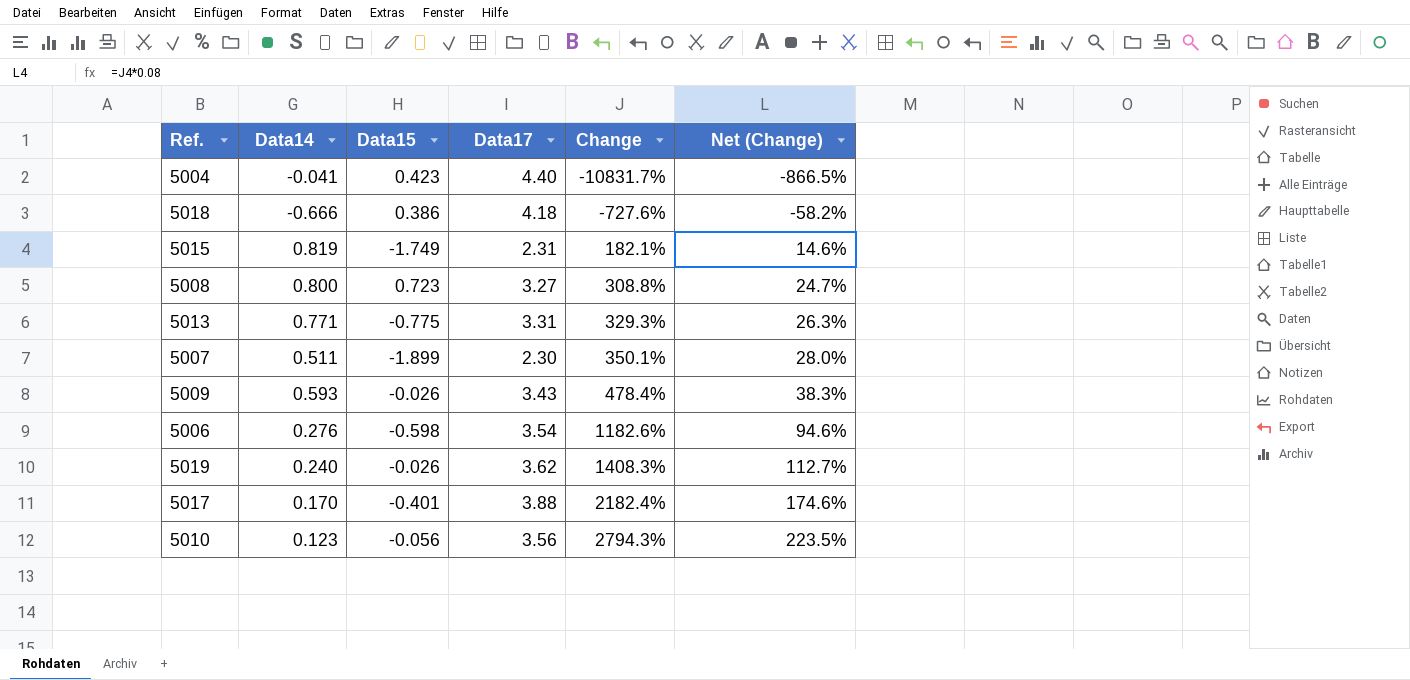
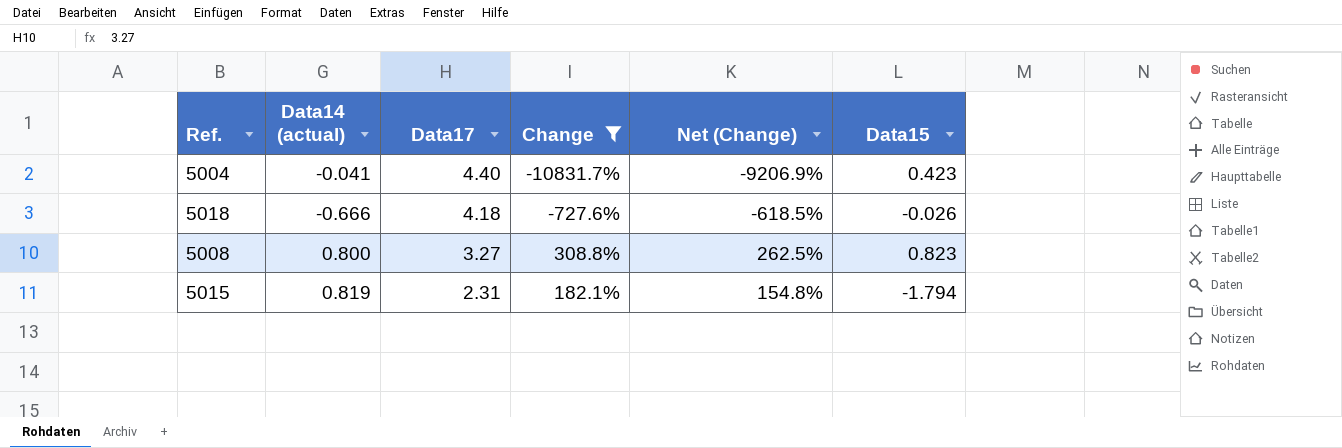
filter: none -> Change <= 308.8%
row order: Change ascending -> Data17 descending
column name: Data14 -> Data14 (actual)
column Net (Change) | formula: [Change] * 0.08 -> [Change] * 0.85
column Data15 | position: 3 -> 6
5018 | Data15: 0.386 -> -0.026
5008 | Data15: 0.723 -> 0.823
5015 | Data15: -1.749 -> -1.794

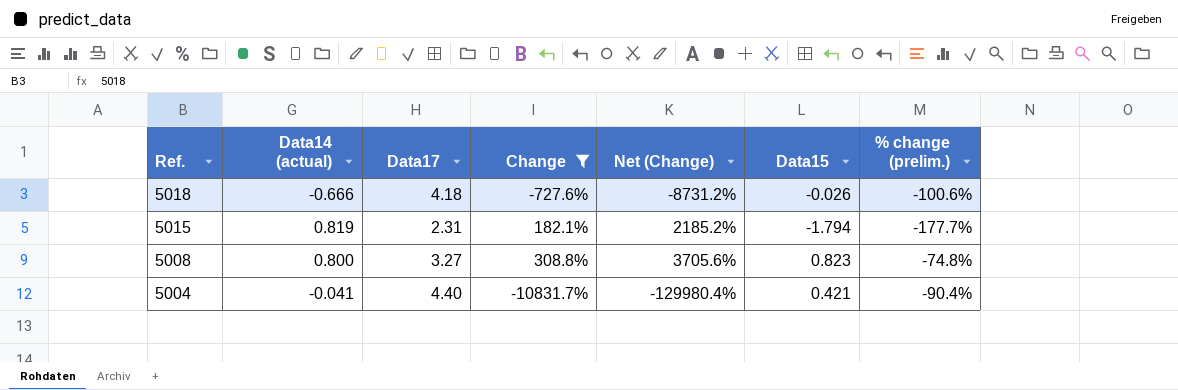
row order: Data17 descending -> Ref. descending
column Net (Change) | formula: [Change] * 0.85 -> [Change] * 12
column % change (prelim.) | formula: none -> ([Data15] - [Data17]) / [Data17]
5004 | Data15: 0.423 -> 0.421

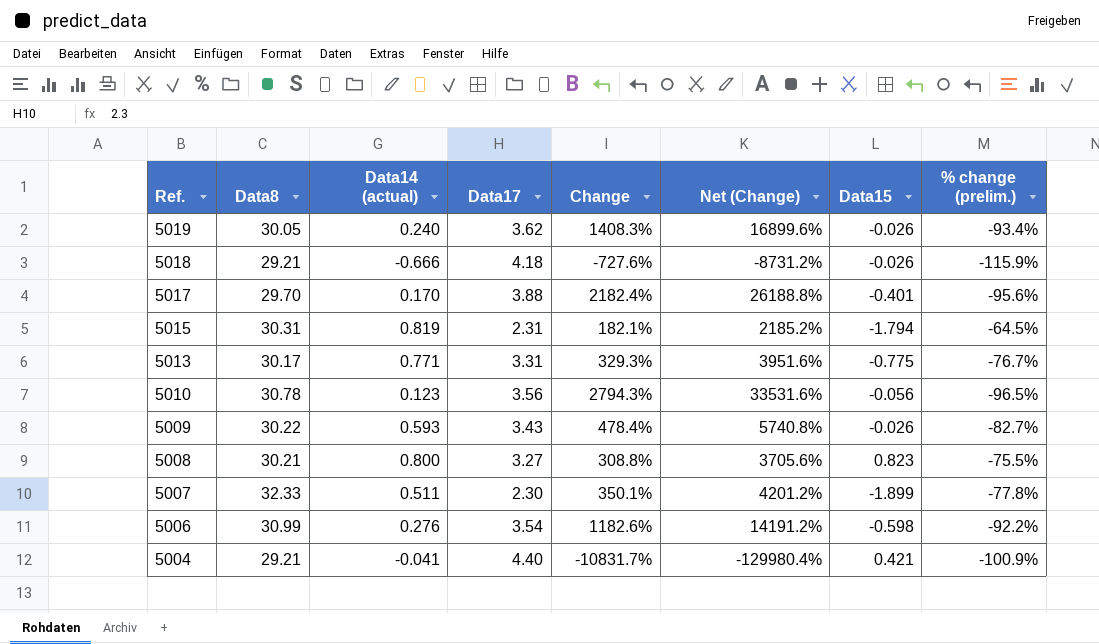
filter: Change <= 308.8% -> none
column Data8 | position: none -> 2
column % change (prelim.) | formula: ([Data15] - [Data17]) / [Data17] -> ([Data14 (actual)] - [Data17]) / [Data17]

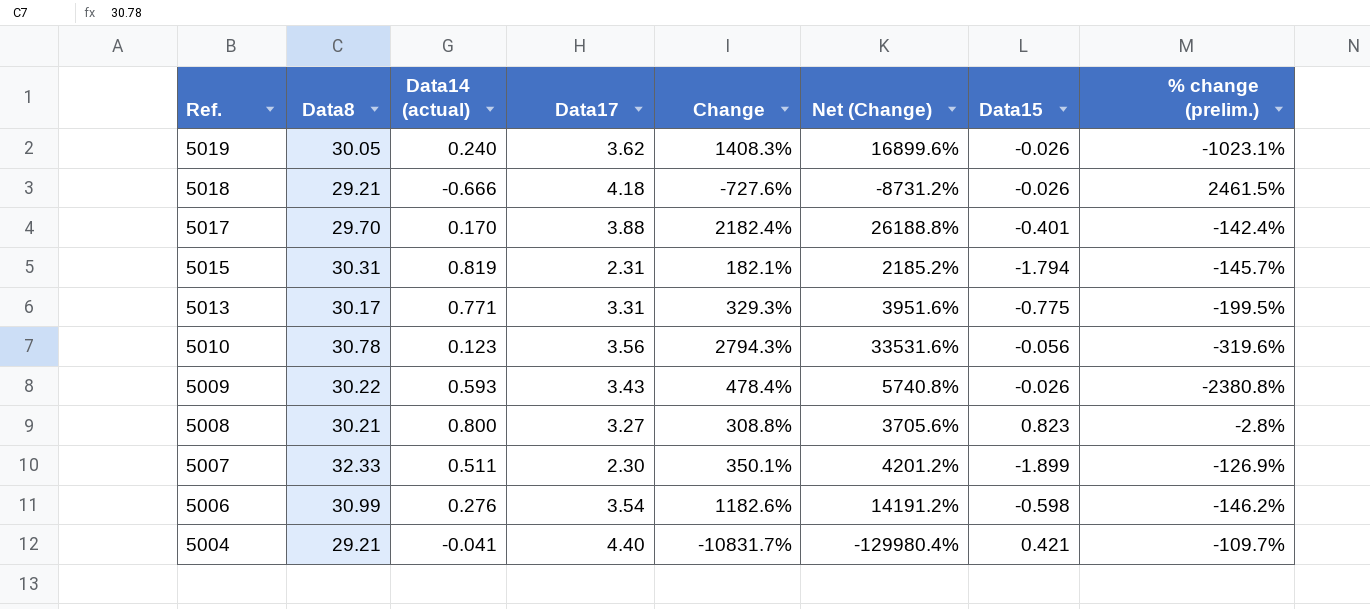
column % change (prelim.) | formula: ([Data14 (actual)] - [Data17]) / [Data17] -> ([Data14 (actual)] - [Data15]) / [Data15]

